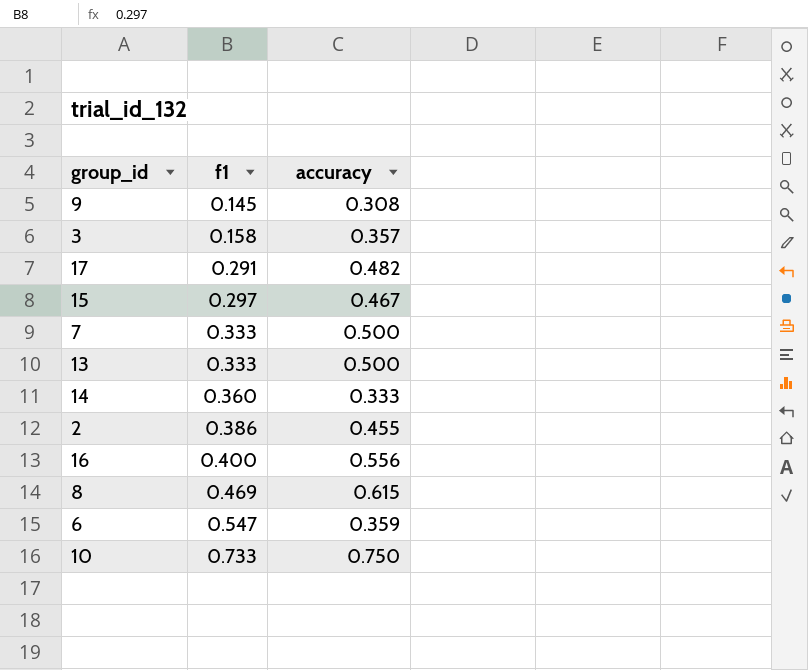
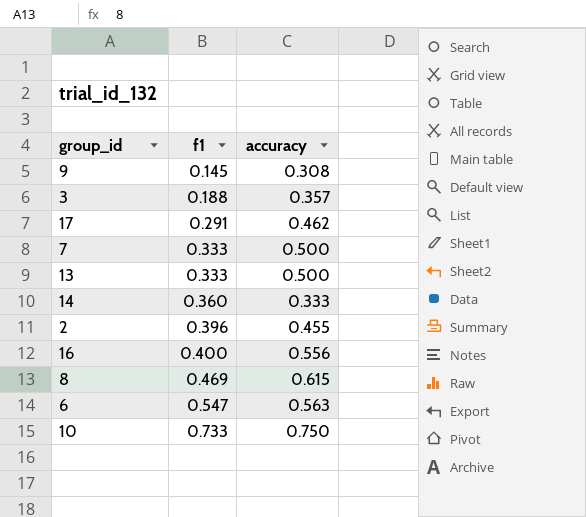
row 15: 0.297 | 0.467 -> none
3 | f1: 0.158 -> 0.188
17 | accuracy: 0.482 -> 0.462
2 | f1: 0.386 -> 0.396
6 | accuracy: 0.359 -> 0.563

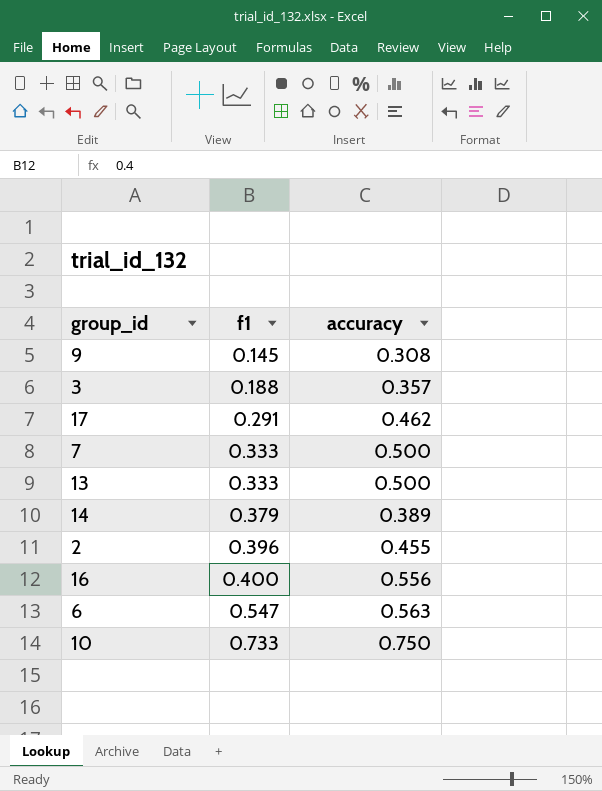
row 8: 0.469 | 0.615 -> none
14 | f1: 0.360 -> 0.379
14 | accuracy: 0.333 -> 0.389

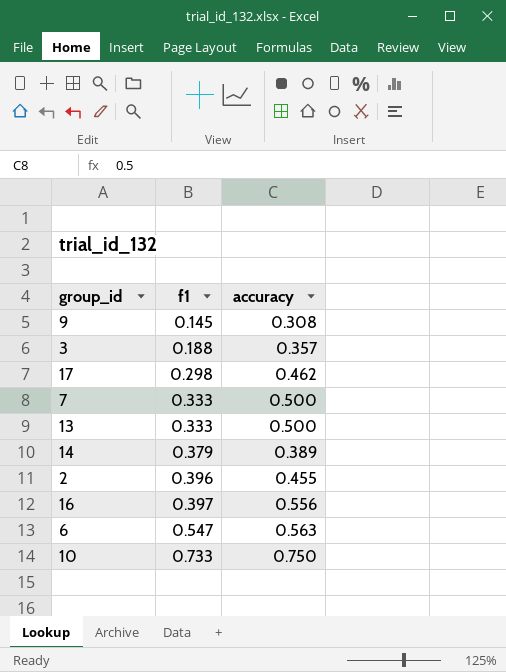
17 | f1: 0.291 -> 0.298
16 | f1: 0.400 -> 0.397

